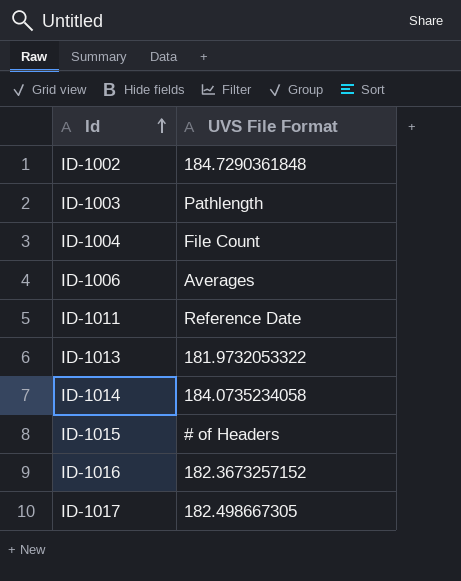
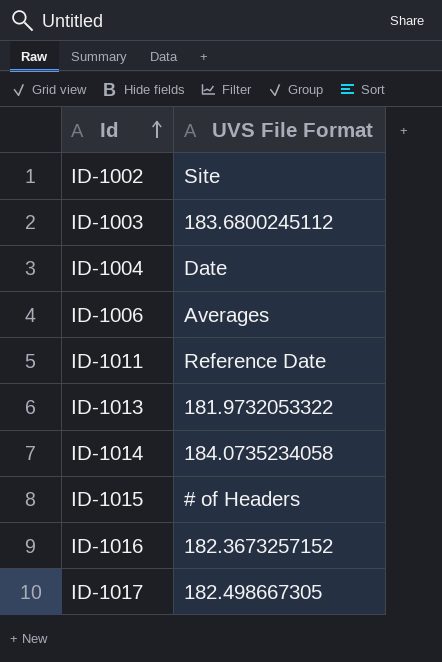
ID-1002 | UVS File Format: 184.7290361848 -> Site
ID-1003 | UVS File Format: Pathlength -> 183.6800245112
ID-1004 | UVS File Format: File Count -> Date

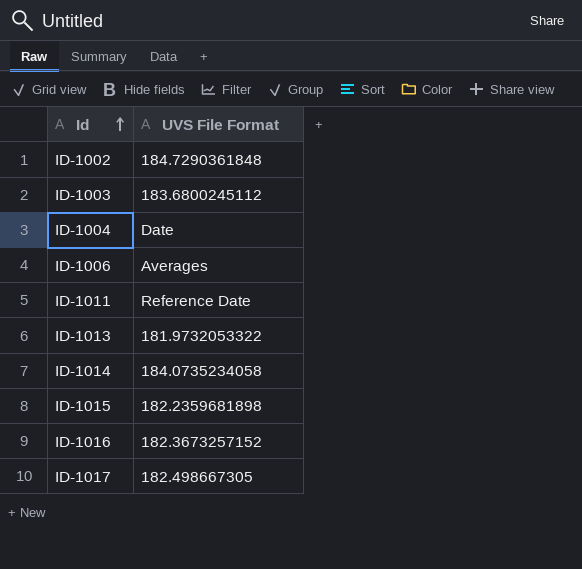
ID-1002 | UVS File Format: Site -> 184.7290361848
ID-1015 | UVS File Format: # of Headers -> 182.2359681898

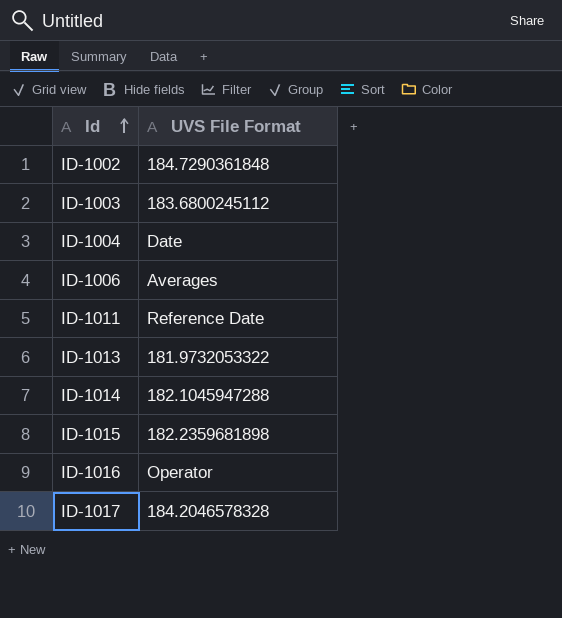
ID-1014 | UVS File Format: 184.0735234058 -> 182.1045947288
ID-1016 | UVS File Format: 182.3673257152 -> Operator
ID-1017 | UVS File Format: 182.498667305 -> 184.2046578328

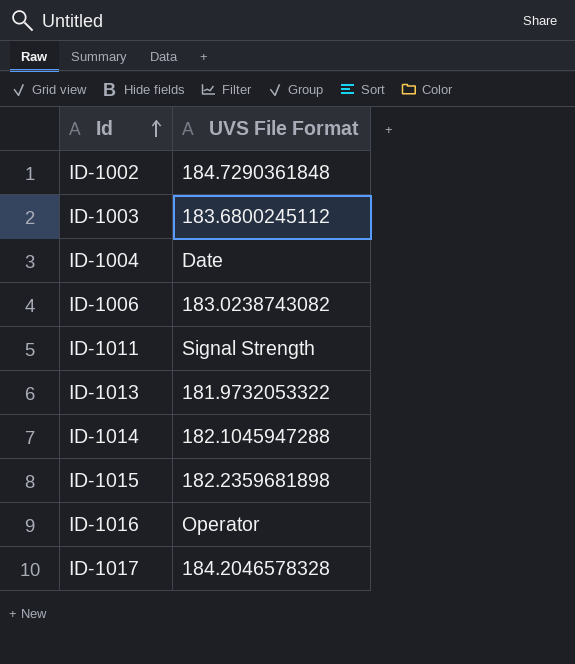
ID-1006 | UVS File Format: Averages -> 183.0238743082
ID-1011 | UVS File Format: Reference Date -> Signal Strength

